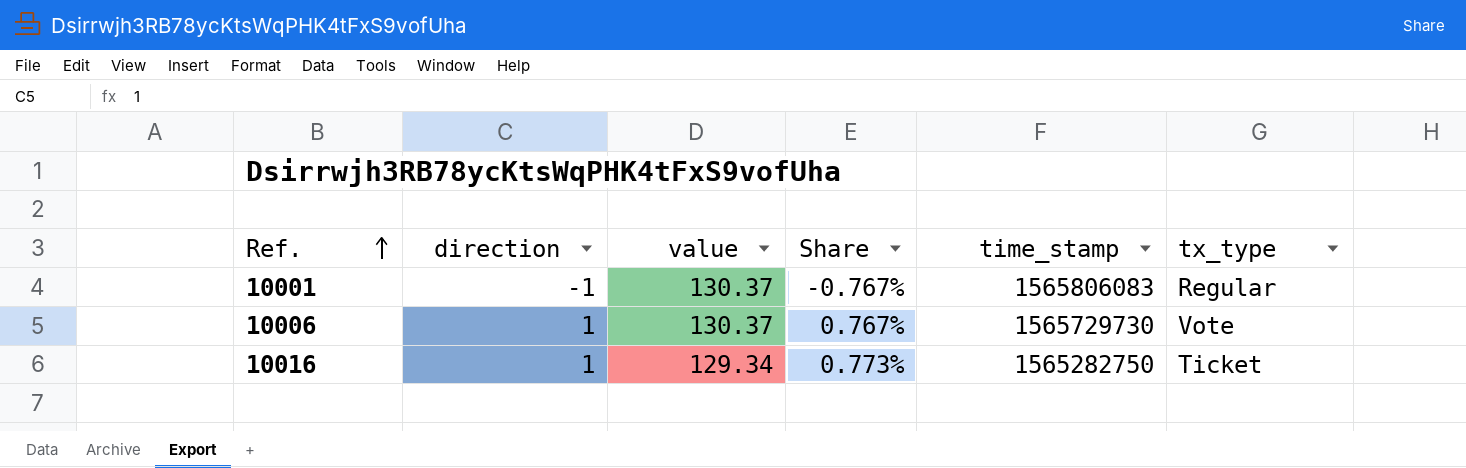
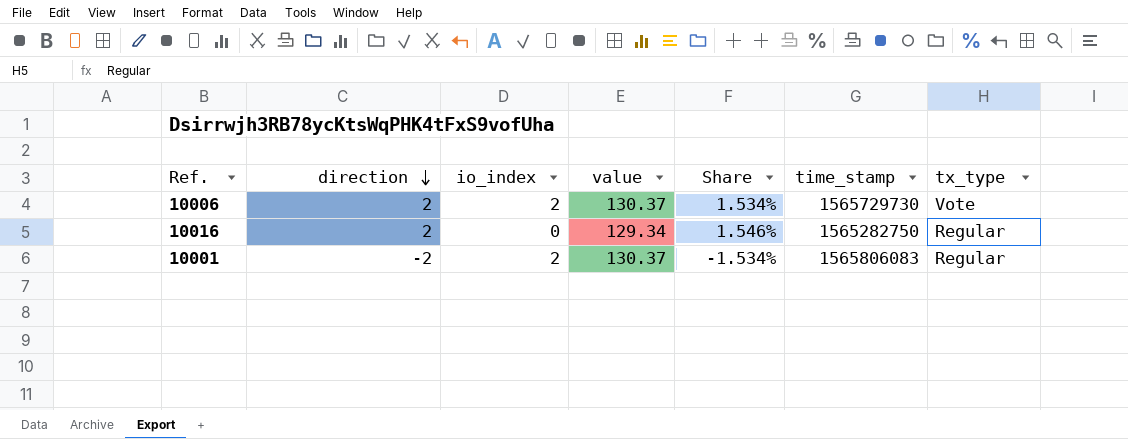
row order: Ref. ascending -> direction descending
column io_index | position: none -> 3
10006 | direction: 1 -> 2
10006 | Share: 0.767% -> 1.534%
10016 | direction: 1 -> 2
10016 | Share: 0.773% -> 1.546%
10016 | tx_type: Ticket -> Regular
10001 | direction: -1 -> -2
10001 | Share: -0.767% -> -1.534%

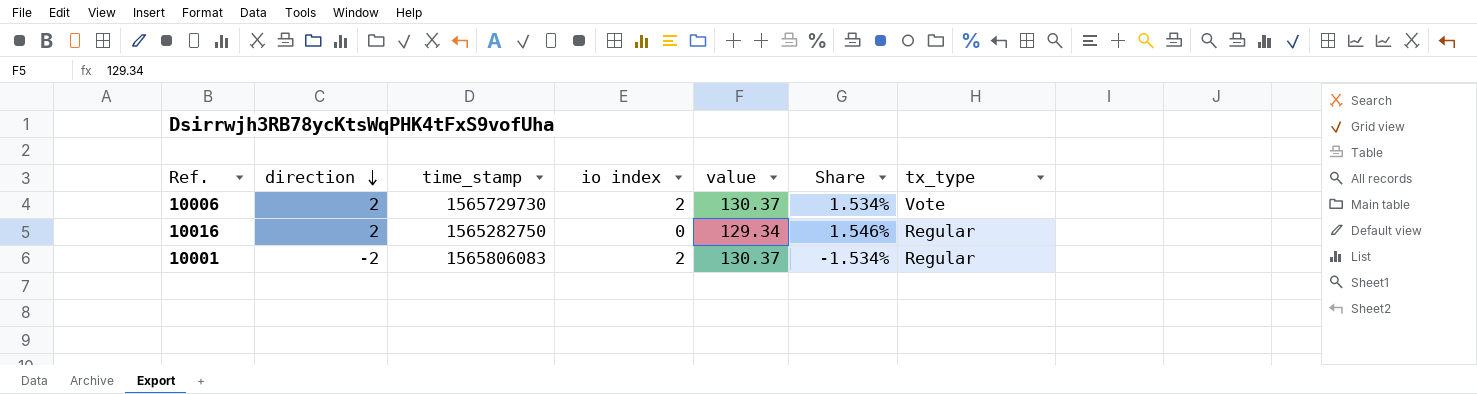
column time_stamp | position: 6 -> 3
column name: io_index -> io index

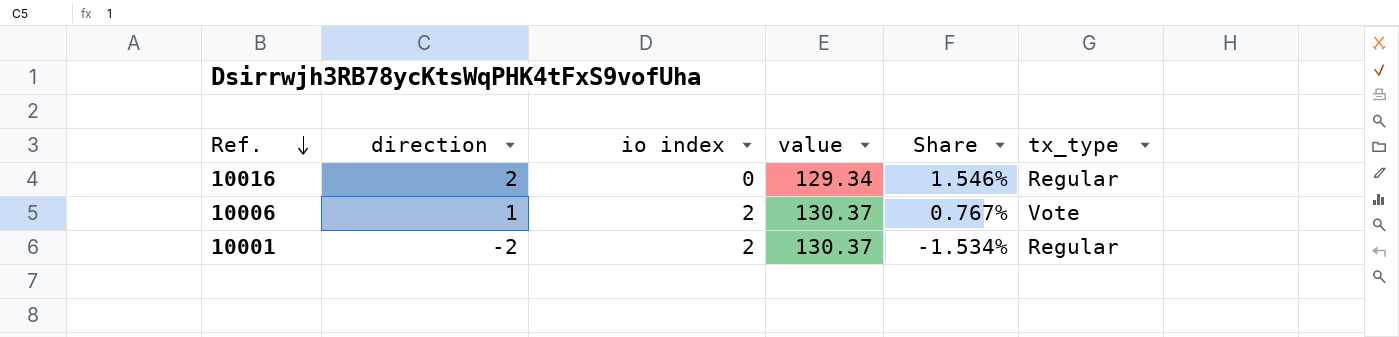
row order: direction descending -> Ref. descending
column time_stamp | position: 3 -> none
10006 | direction: 2 -> 1
10006 | Share: 1.534% -> 0.767%

